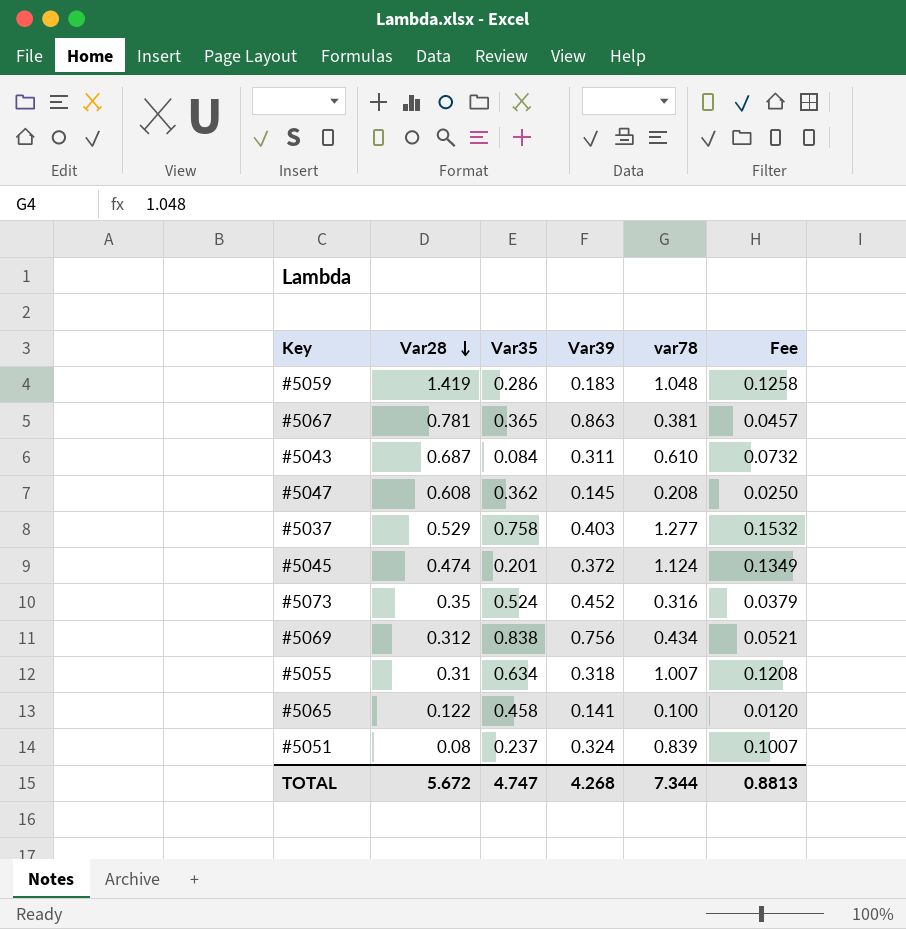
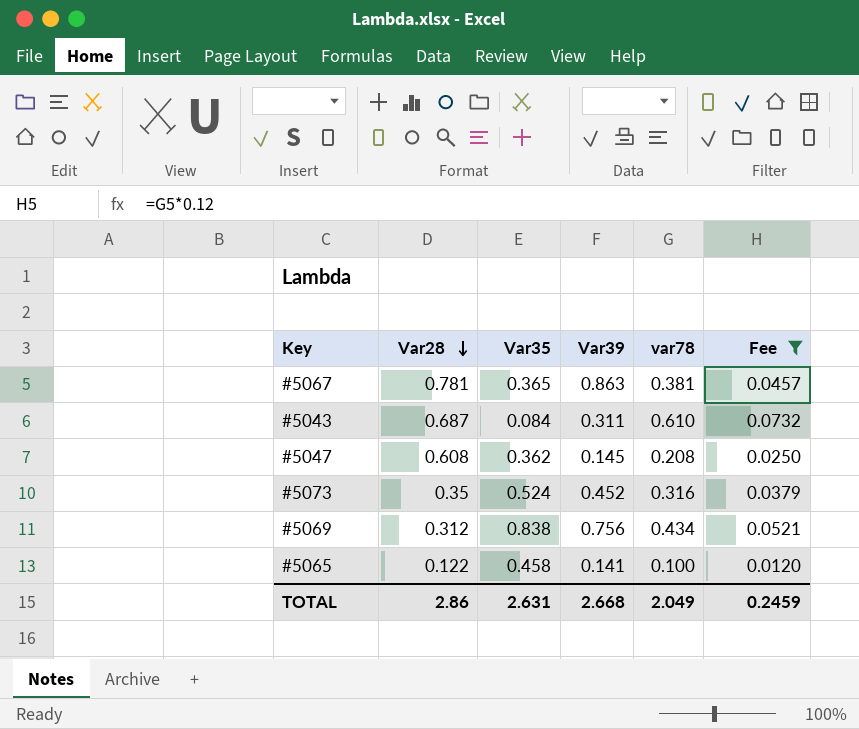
filter: none -> Fee <= 0.0732
TOTAL | Var28: 5.672 -> 2.86
TOTAL | Var35: 4.747 -> 2.631
TOTAL | Var39: 4.268 -> 2.668
TOTAL | var78: 7.344 -> 2.049
TOTAL | Fee: 0.8813 -> 0.2459

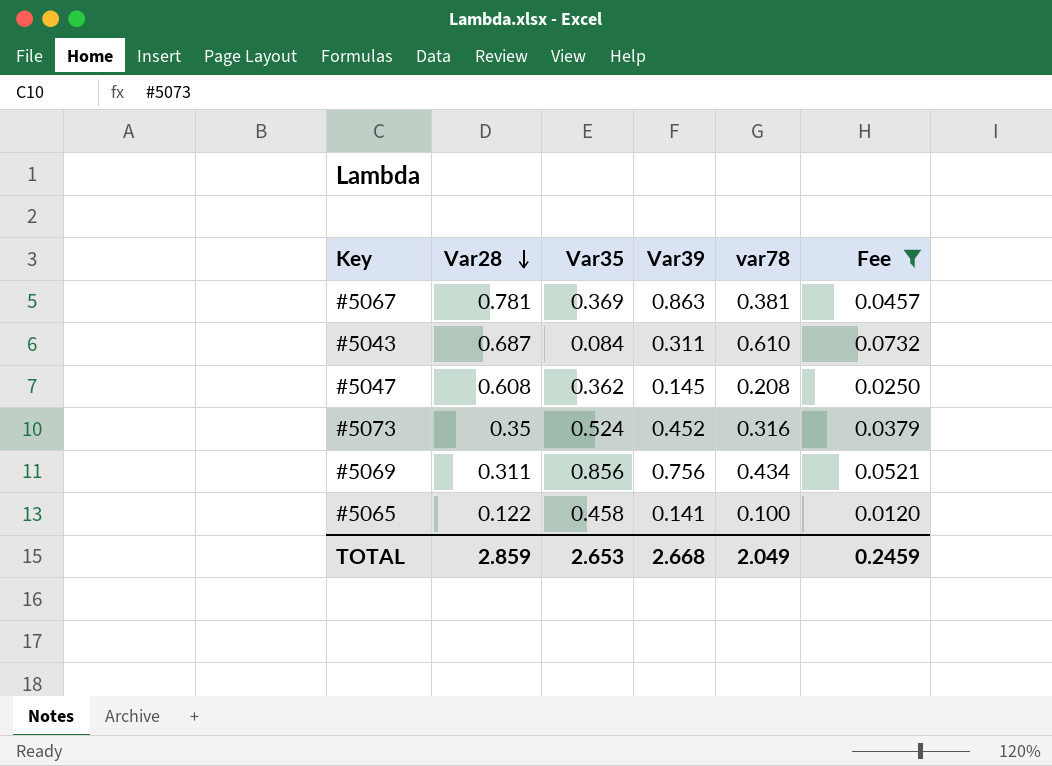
#5067 | Var35: 0.365 -> 0.369
#5069 | Var28: 0.312 -> 0.311
#5069 | Var35: 0.838 -> 0.856
TOTAL | Var28: 2.86 -> 2.859
TOTAL | Var35: 2.631 -> 2.653

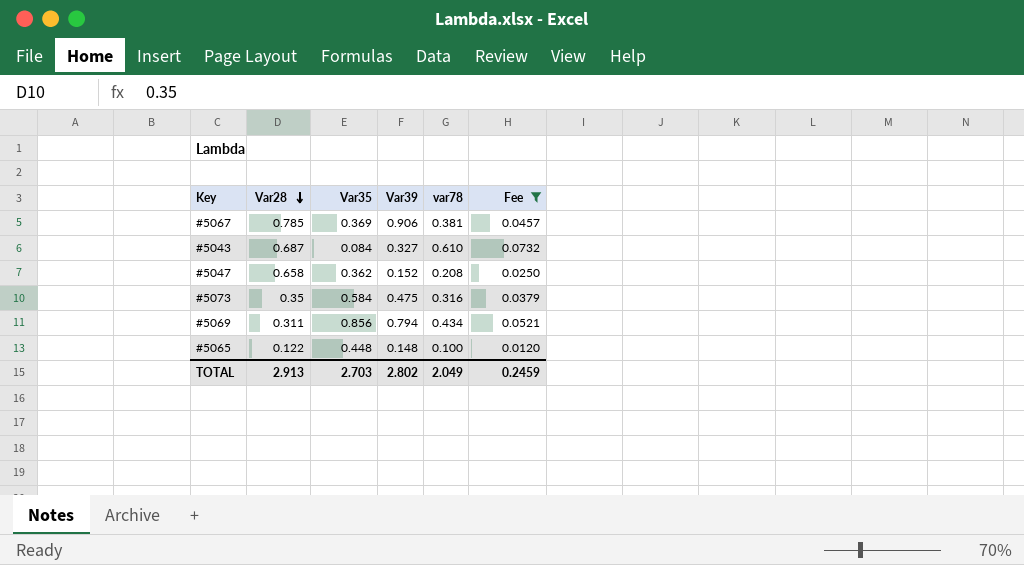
#5067 | Var28: 0.781 -> 0.785
#5067 | Var39: 0.863 -> 0.906
#5043 | Var39: 0.311 -> 0.327
#5047 | Var28: 0.608 -> 0.658
#5047 | Var39: 0.145 -> 0.152
#5073 | Var35: 0.524 -> 0.584
#5073 | Var39: 0.452 -> 0.475
#5069 | Var39: 0.756 -> 0.794
#5065 | Var35: 0.458 -> 0.448
#5065 | Var39: 0.141 -> 0.148
TOTAL | Var28: 2.859 -> 2.913
TOTAL | Var35: 2.653 -> 2.703
TOTAL | Var39: 2.668 -> 2.802

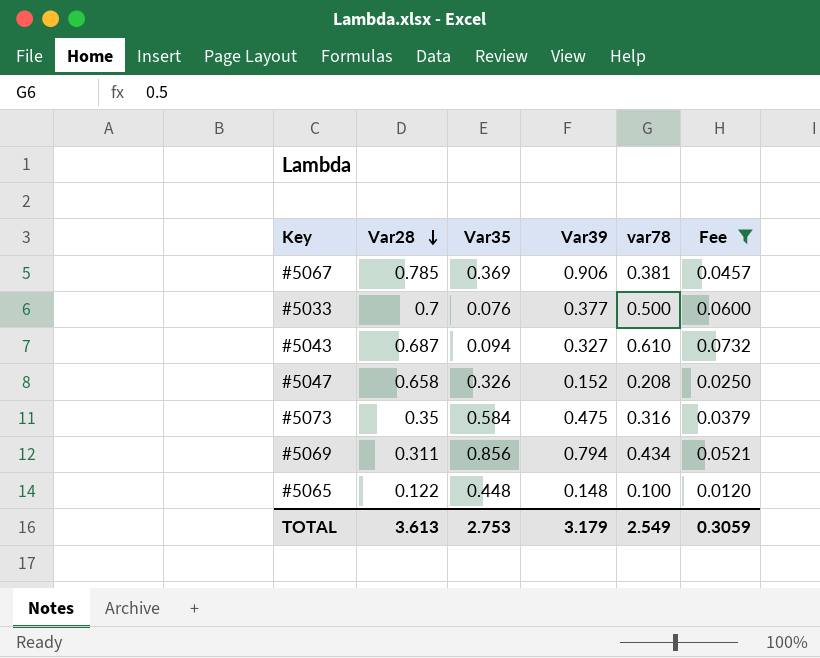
row #5033: none -> 0.7 | 0.076 | 0.377 | 0.500 | 0.0600
#5043 | Var35: 0.084 -> 0.094
#5047 | Var35: 0.362 -> 0.326
TOTAL | Var28: 2.913 -> 3.613
TOTAL | Var35: 2.703 -> 2.753
TOTAL | Var39: 2.802 -> 3.179
TOTAL | var78: 2.049 -> 2.549
TOTAL | Fee: 0.2459 -> 0.3059

